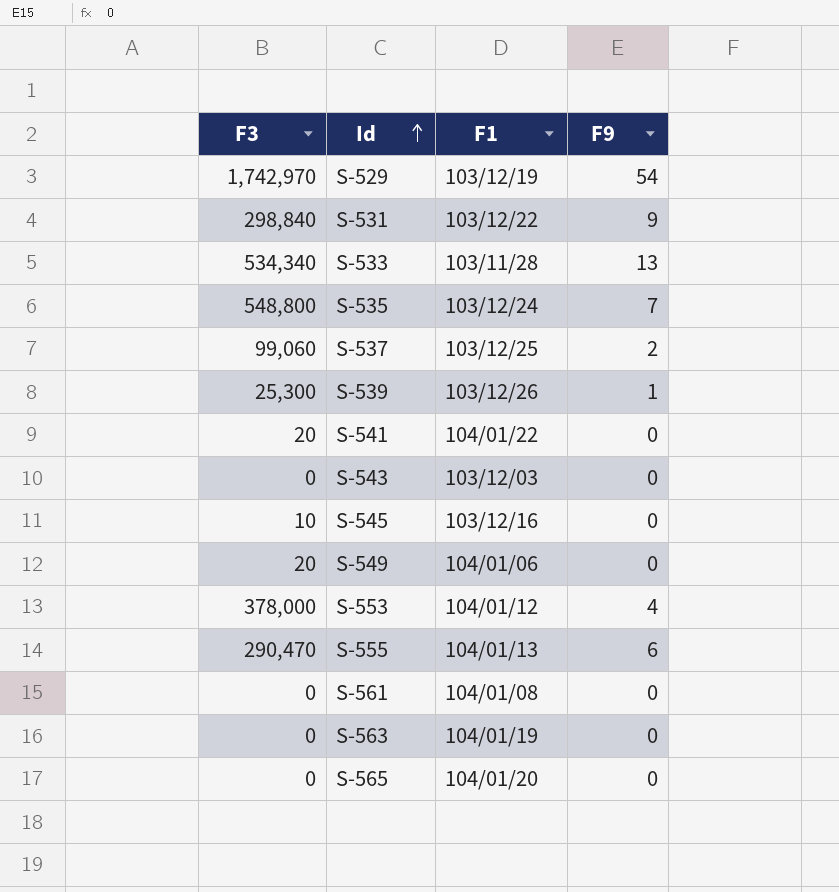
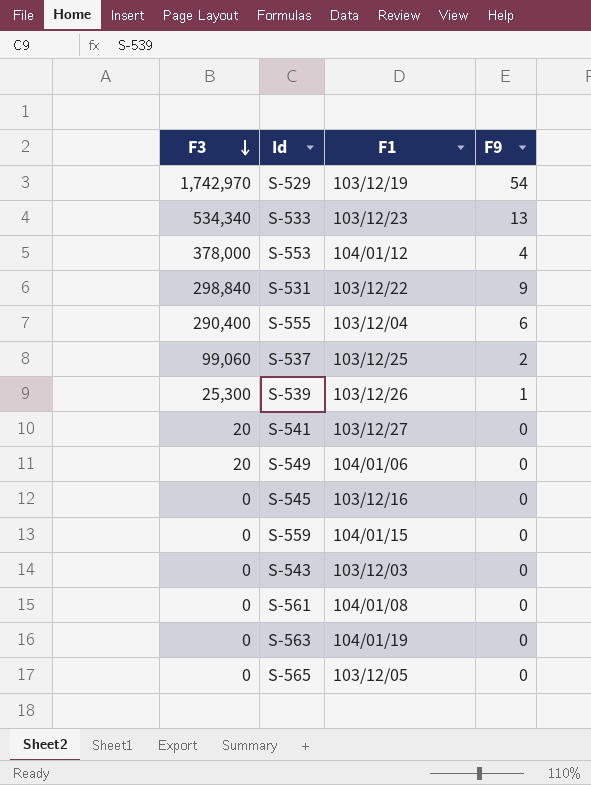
row order: Id ascending -> F3 descending
row S-535: 548,800 | 103/12/24 | 7 -> none
S-533 | F1: 103/11/28 -> 103/12/23
S-555 | F3: 290,470 -> 290,400
S-555 | F1: 104/01/13 -> 103/12/04
S-541 | F1: 104/01/22 -> 103/12/27
S-545 | F3: 10 -> 0
row S-559: none -> 0 | 104/01/15 | 0
S-565 | F1: 104/01/20 -> 103/12/05

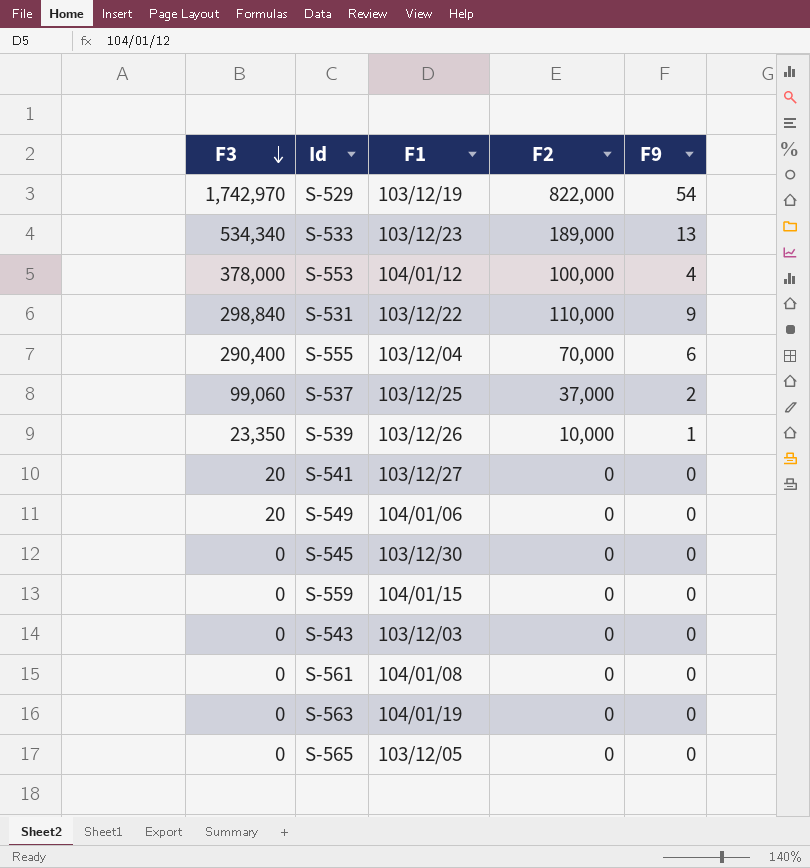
column F2 | position: none -> 4
S-539 | F3: 25,300 -> 23,350
S-545 | F1: 103/12/16 -> 103/12/30

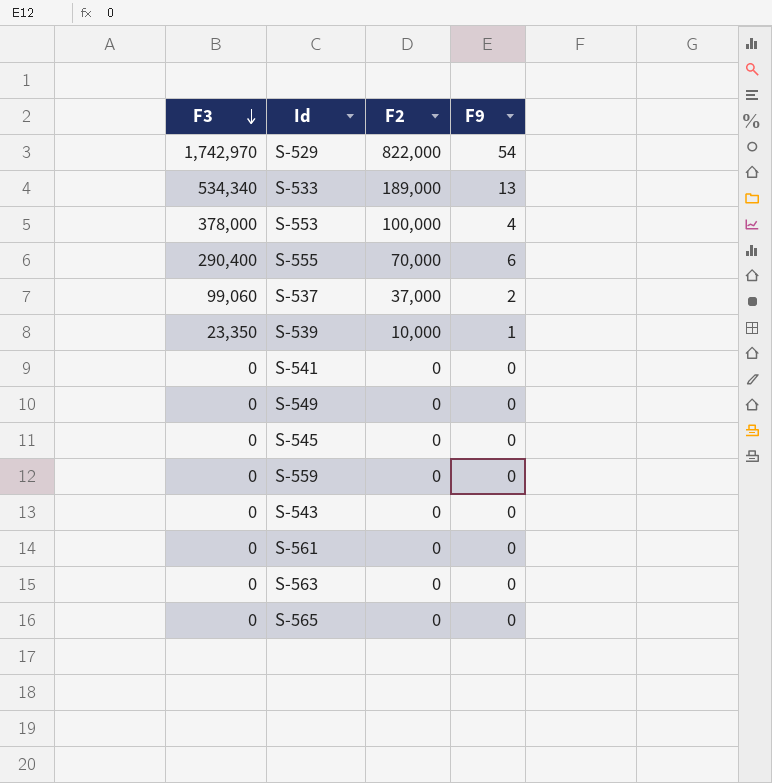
column F1 | position: 3 -> none
row S-531: 298,840 | 103/12/22 | 110,000 | 9 -> none
S-541 | F3: 20 -> 0
S-549 | F3: 20 -> 0

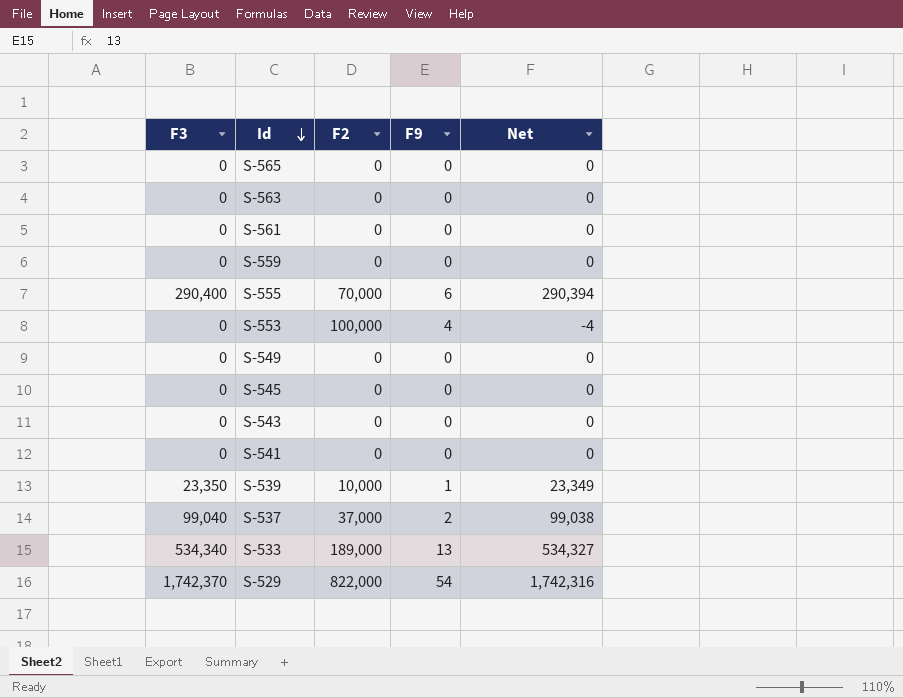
row order: F3 descending -> Id descending
column Net | formula: none -> [F3] - [F9]
S-553 | F3: 378,000 -> 0
S-537 | F3: 99,060 -> 99,040
S-529 | F3: 1,742,970 -> 1,742,370

